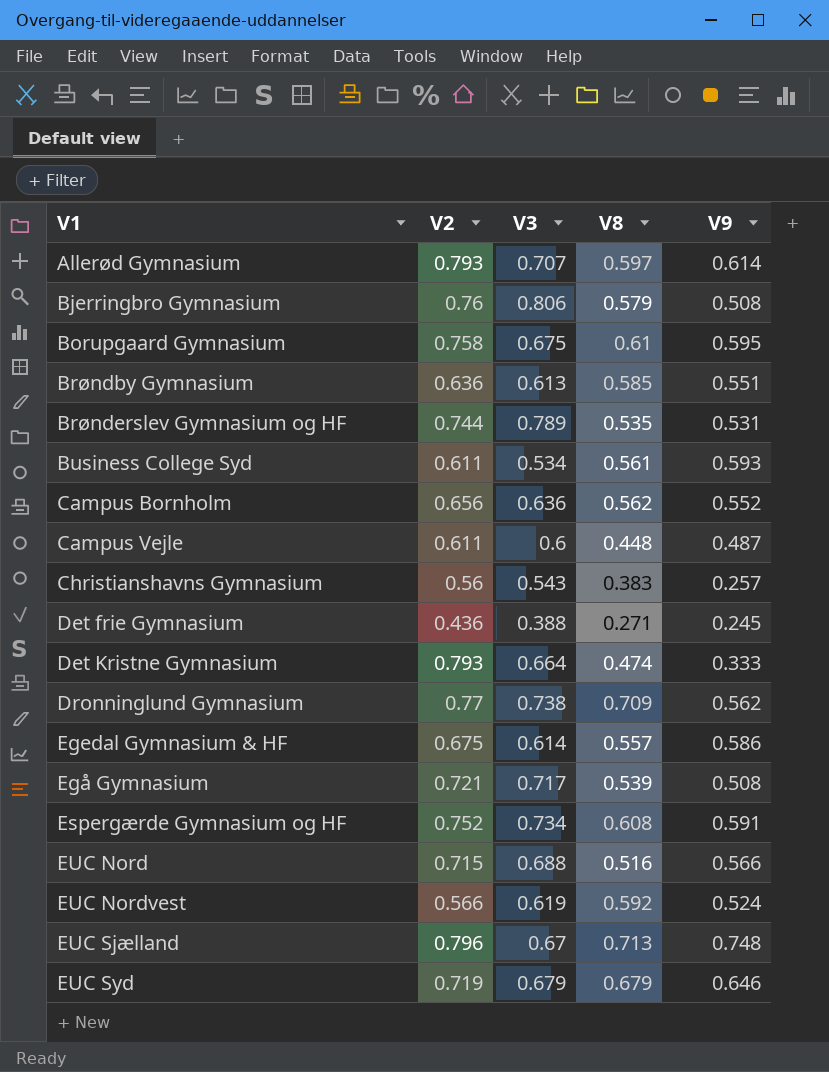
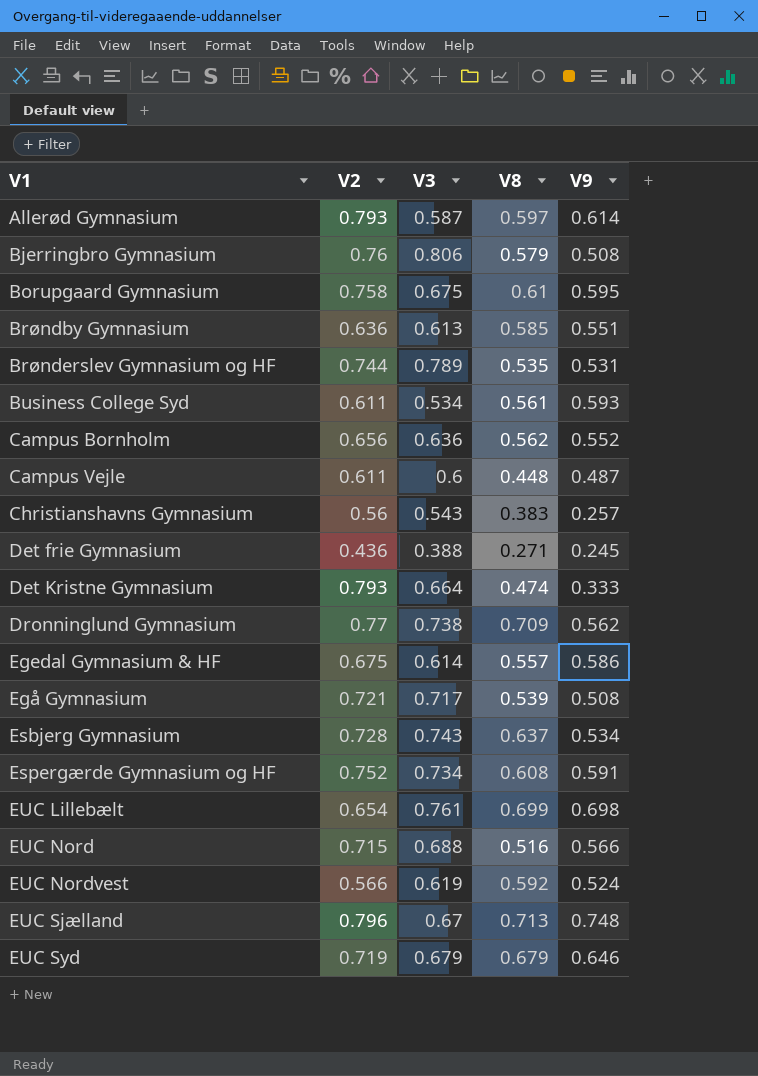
Allerød Gymnasium | V3: 0.707 -> 0.587
row Esbjerg Gymnasium: none -> 0.728 | 0.743 | 0.637 | 0.534
row EUC Lillebælt: none -> 0.654 | 0.761 | 0.699 | 0.698

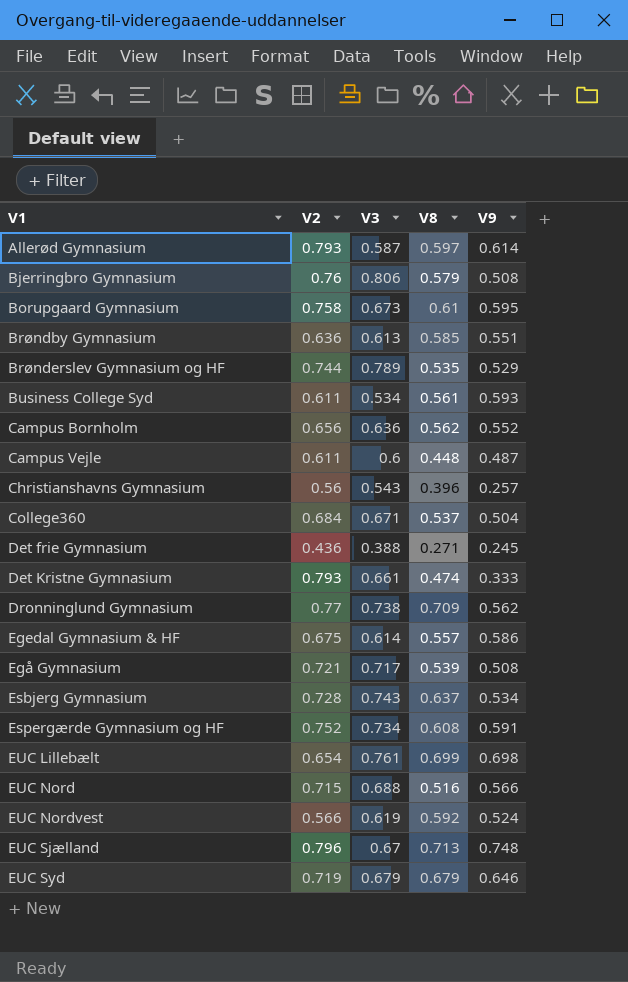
Borupgaard Gymnasium | V3: 0.675 -> 0.673
Brønderslev Gymnasium og HF | V9: 0.531 -> 0.529
Christianshavns Gymnasium | V8: 0.383 -> 0.396
row College360: none -> 0.684 | 0.671 | 0.537 | 0.504
Det Kristne Gymnasium | V3: 0.664 -> 0.661

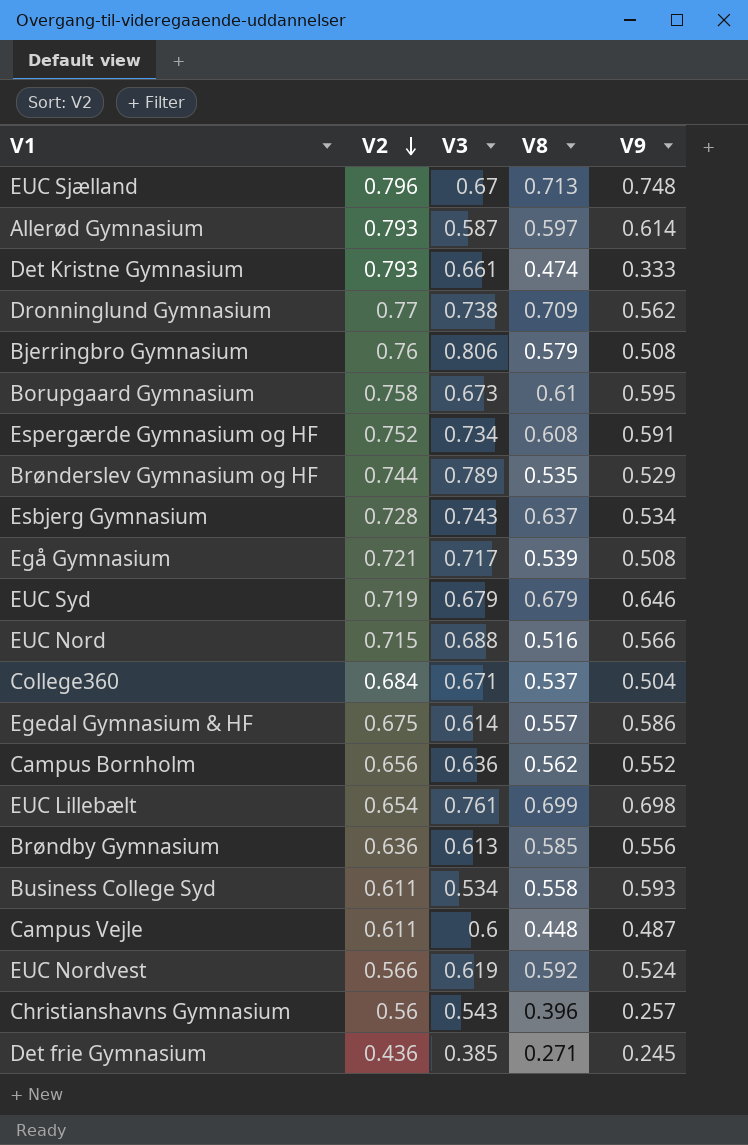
row order: none -> V2 descending
Brøndby Gymnasium | V9: 0.551 -> 0.556
Business College Syd | V8: 0.561 -> 0.558
Det frie Gymnasium | V3: 0.388 -> 0.385

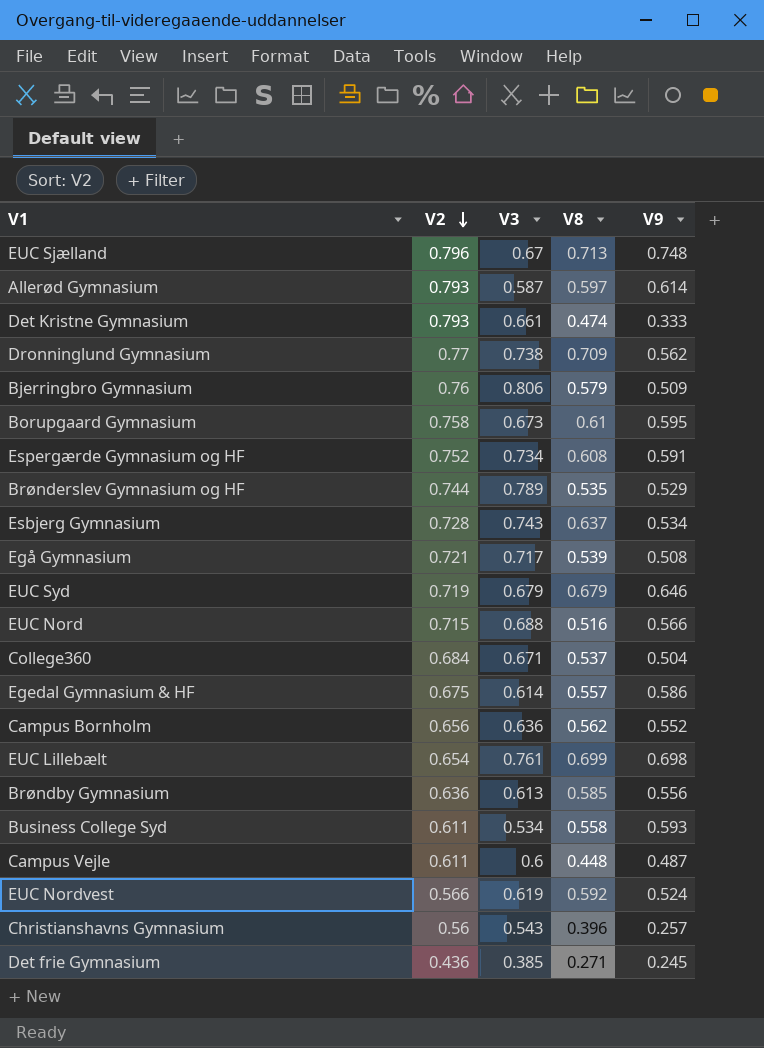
Bjerringbro Gymnasium | V9: 0.508 -> 0.509

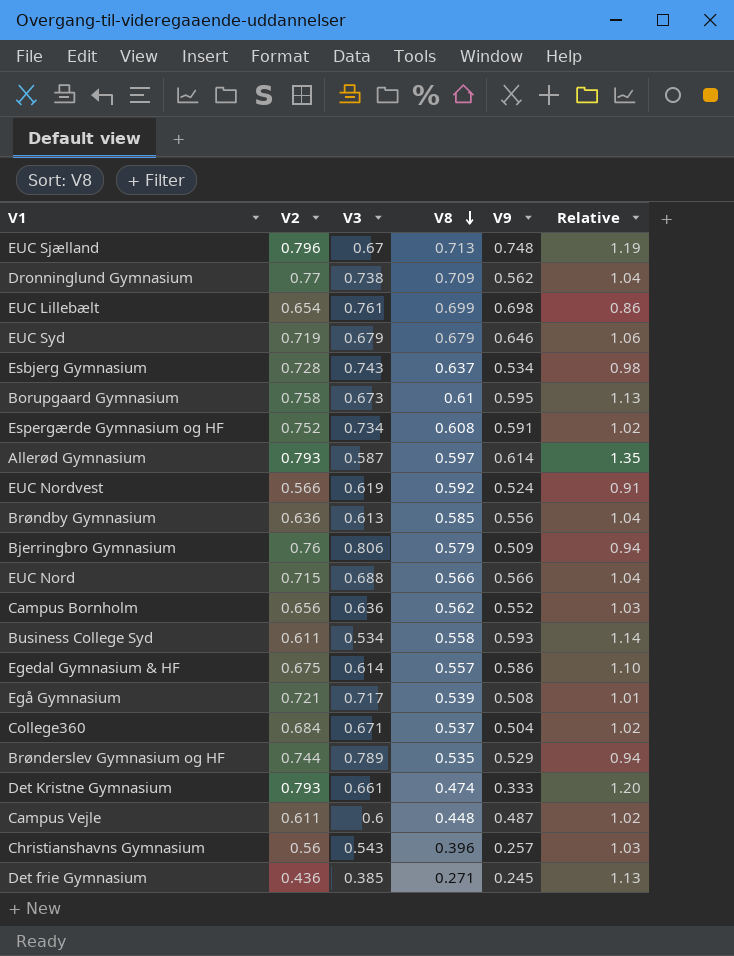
row order: V2 descending -> V8 descending
column Relative | formula: none -> [V2] / [V3]
EUC Nord | V8: 0.516 -> 0.566

